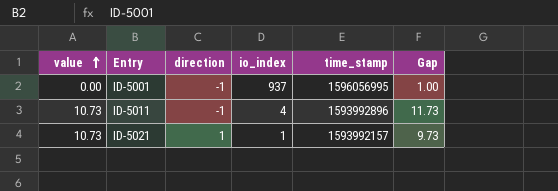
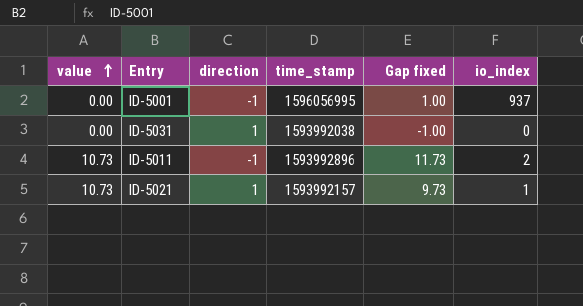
column name: Gap -> Gap fixed
column io_index | position: 4 -> 6
row ID-5031: none -> 0.00 | 1 | 1593992038 | -1.00 | 0
ID-5011 | io_index: 4 -> 2

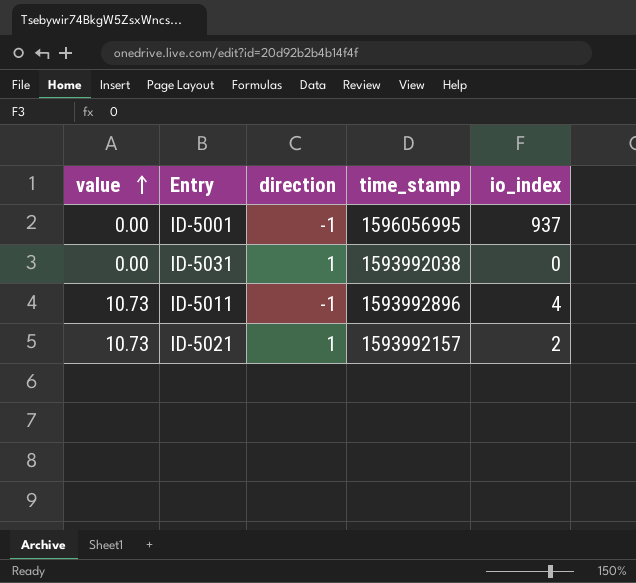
column Gap fixed | formula: [value] - [direction] -> none
ID-5011 | io_index: 2 -> 4
ID-5021 | io_index: 1 -> 2

